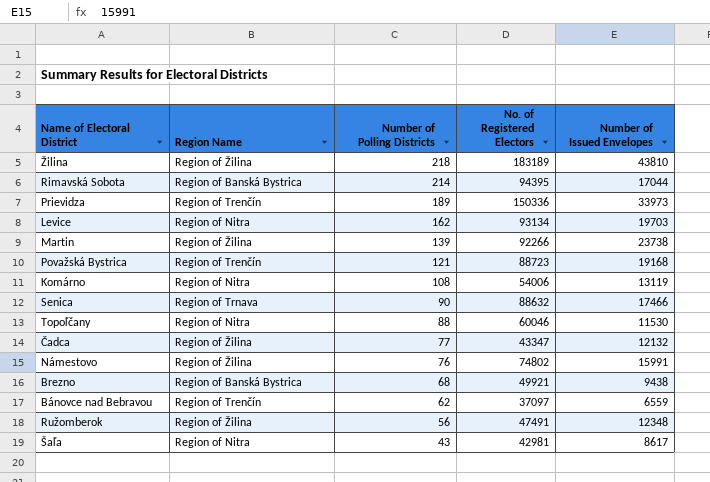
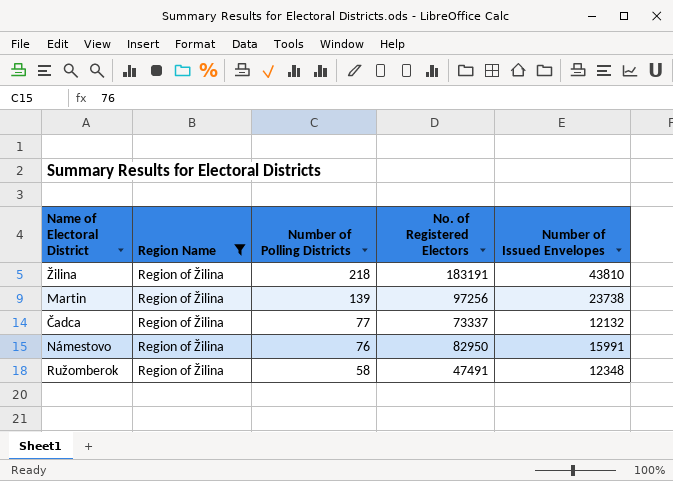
filter: none -> Region Name = Region of Žilina
Žilina | No. of Registered Electors: 183189 -> 183191
Martin | No. of Registered Electors: 92266 -> 97256
Čadca | No. of Registered Electors: 43347 -> 73337
Námestovo | No. of Registered Electors: 74802 -> 82950
Ružomberok | Number of Polling Districts: 56 -> 58

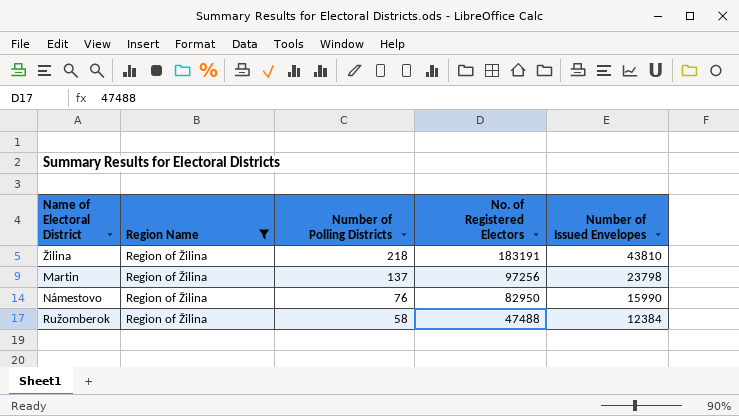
row Čadca: Region of Žilina | 77 | 73337 | 12132 -> none
Martin | Number of Polling Districts: 139 -> 137
Martin | Number of Issued Envelopes: 23738 -> 23798
Námestovo | Number of Issued Envelopes: 15991 -> 15990
Ružomberok | No. of Registered Electors: 47491 -> 47488
Ružomberok | Number of Issued Envelopes: 12348 -> 12384

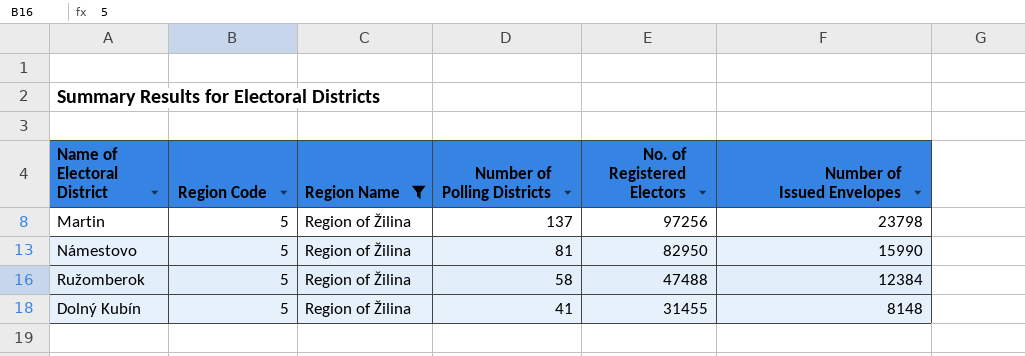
column Region Code | position: none -> 2
row Žilina: Region of Žilina | 218 | 183191 | 43810 -> none
Námestovo | Number of Polling Districts: 76 -> 81
row Dolný Kubín: none -> 5 | Region of Žilina | 41 | 31455 | 8148

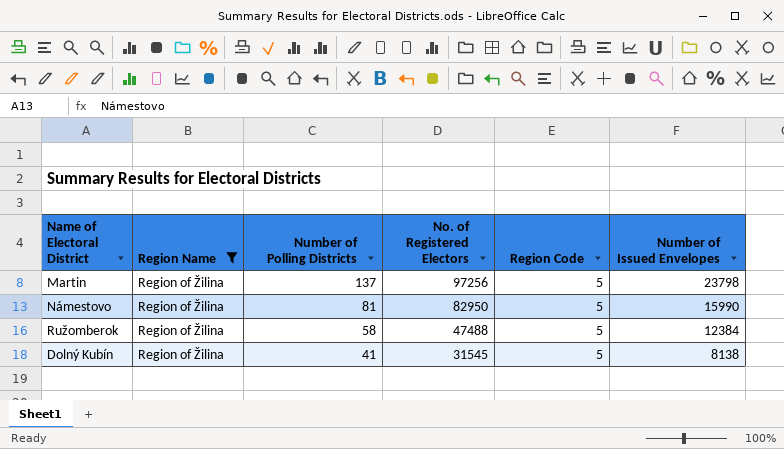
column Region Code | position: 2 -> 5
Dolný Kubín | No. of Registered Electors: 31455 -> 31545
Dolný Kubín | Number of Issued Envelopes: 8148 -> 8138

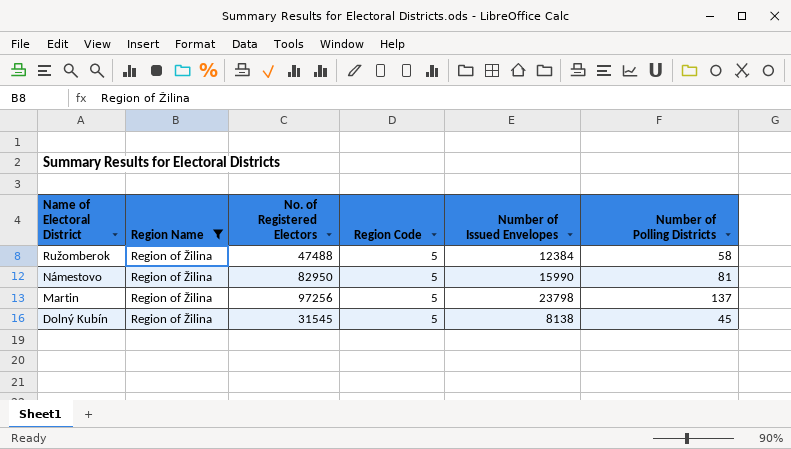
row order: Number of Polling Districts descending -> Name of Electoral District descending
column Number of Polling Districts | position: 3 -> 6
Dolný Kubín | Number of Polling Districts: 41 -> 45

